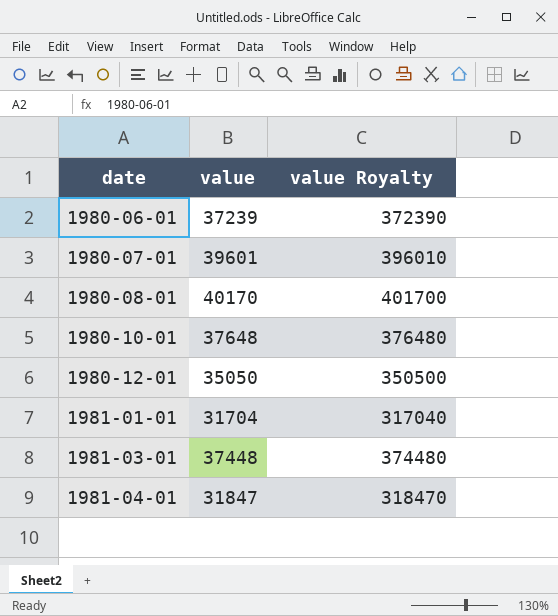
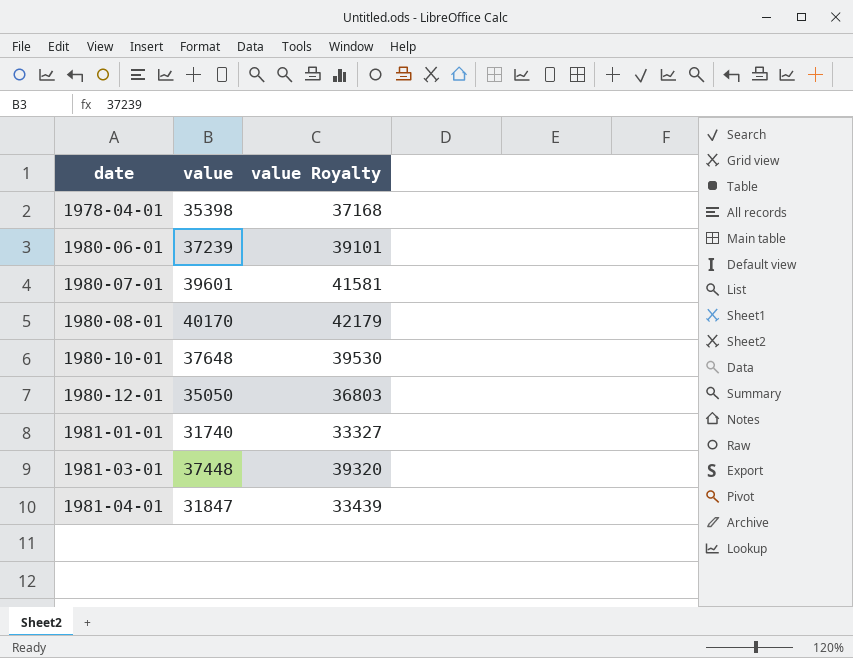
column value Royalty | formula: [value] * 10 -> [value] * 1.05
row 1978-04-01: none -> 35398 | 37168
1981-01-01 | value: 31704 -> 31740

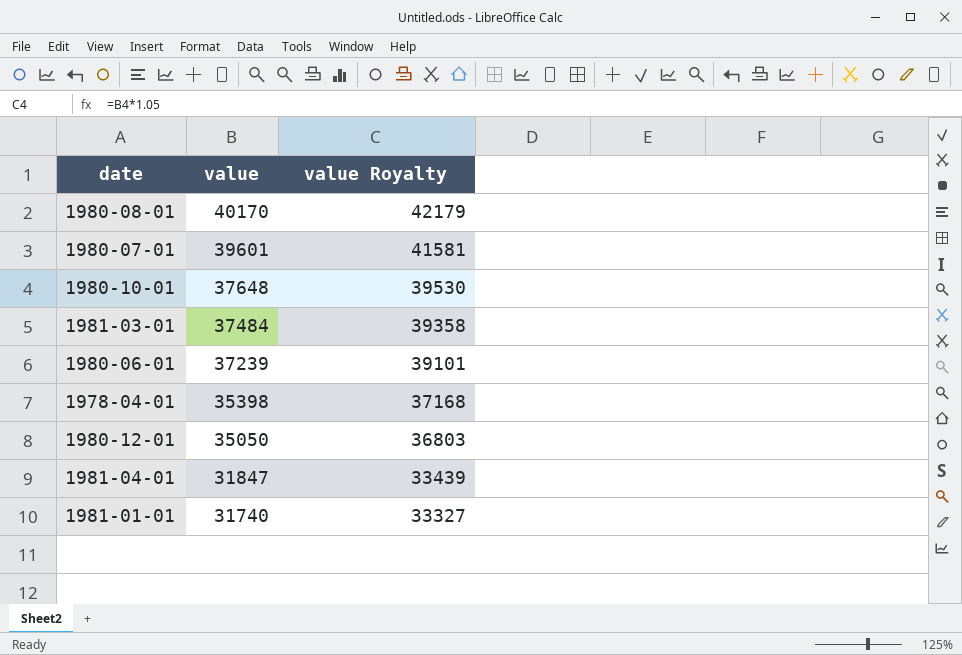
row order: date ascending -> value descending
1981-03-01 | value: 37448 -> 37484
1981-03-01 | value Royalty: 39320 -> 39358

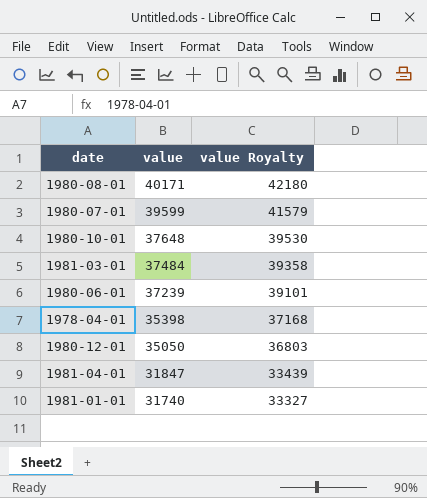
1980-08-01 | value: 40170 -> 40171
1980-08-01 | value Royalty: 42179 -> 42180
1980-07-01 | value: 39601 -> 39599
1980-07-01 | value Royalty: 41581 -> 41579

